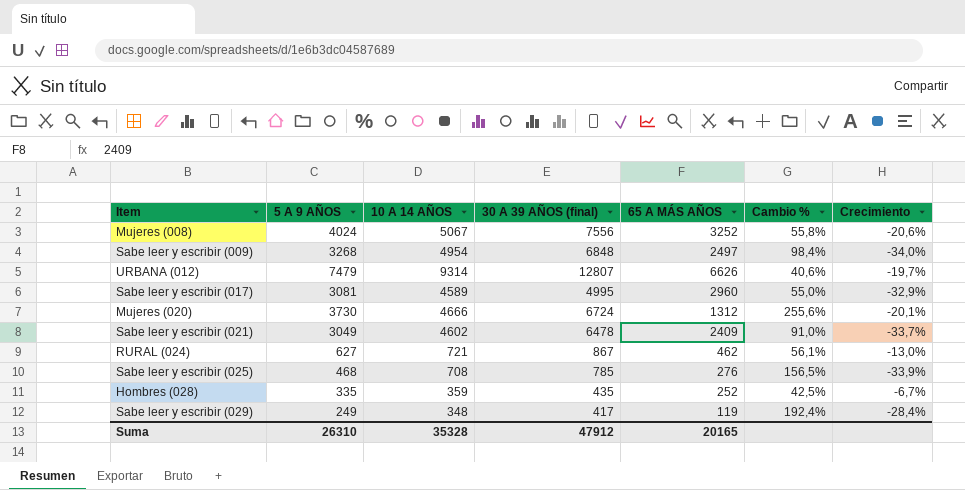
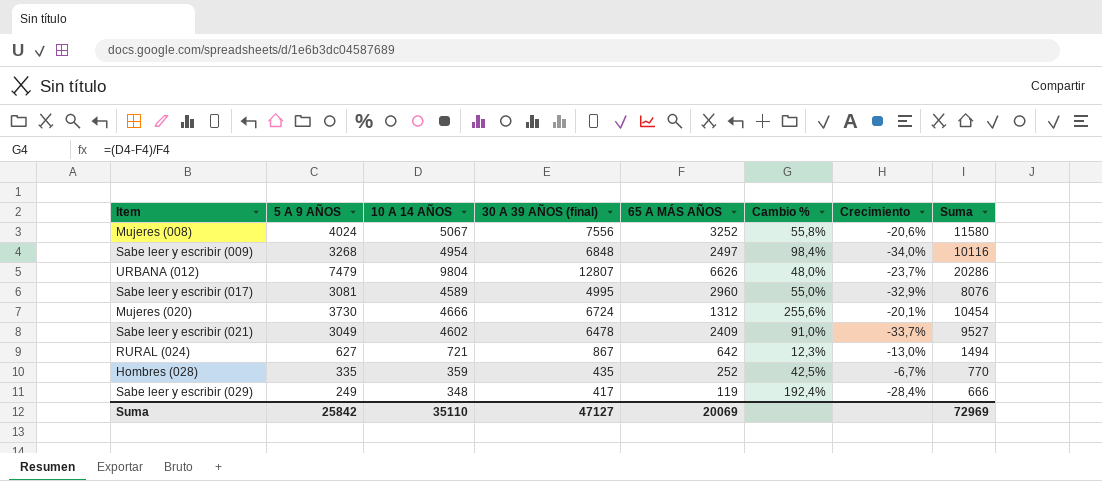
column Suma | formula: none -> [5 A 9 AÑOS] + [30 A 39 AÑOS (final)]
row Sabe leer y escribir (025): 468 | 708 | 785 | 276 | 156,5% | -33,9% -> none
URBANA (012) | 10 A 14 AÑOS: 9314 -> 9804
URBANA (012) | Cambio %: 40,6% -> 48,0%
URBANA (012) | Crecimiento: -19,7% -> -23,7%
RURAL (024) | 65 A MÁS AÑOS: 462 -> 642
RURAL (024) | Cambio %: 56,1% -> 12,3%
Suma | 5 A 9 AÑOS: 26310 -> 25842
Suma | 10 A 14 AÑOS: 35328 -> 35110
Suma | 30 A 39 AÑOS (final): 47912 -> 47127
Suma | 65 A MÁS AÑOS: 20165 -> 20069

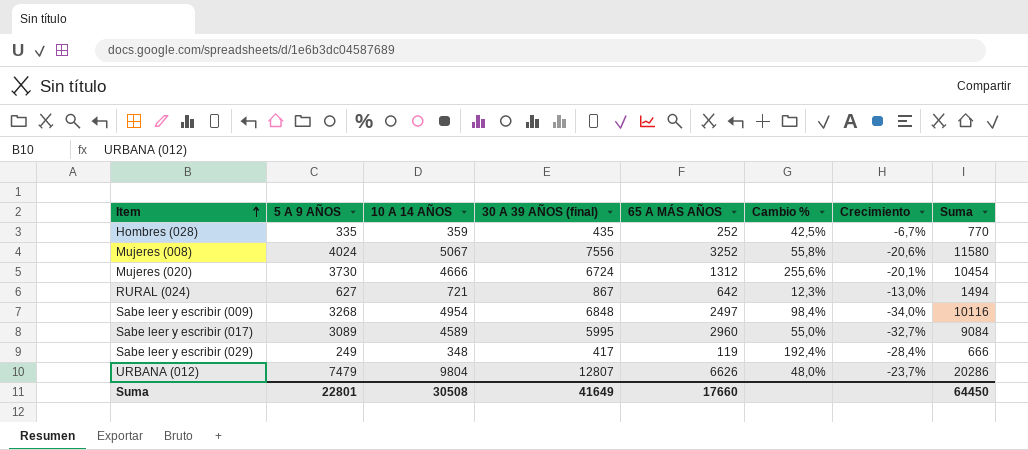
row order: none -> Item ascending
row Sabe leer y escribir (021): 3049 | 4602 | 6478 | 2409 | 91,0% | -33,7% | 9527 -> none
Sabe leer y escribir (017) | 5 A 9 AÑOS: 3081 -> 3089
Sabe leer y escribir (017) | 30 A 39 AÑOS (final): 4995 -> 5995
Sabe leer y escribir (017) | Crecimiento: -32,9% -> -32,7%
Sabe leer y escribir (017) | Suma: 8076 -> 9084
Suma | 5 A 9 AÑOS: 25842 -> 22801
Suma | 10 A 14 AÑOS: 35110 -> 30508
Suma | 30 A 39 AÑOS (final): 47127 -> 41649
Suma | 65 A MÁS AÑOS: 20069 -> 17660
Suma | Suma: 72969 -> 64450

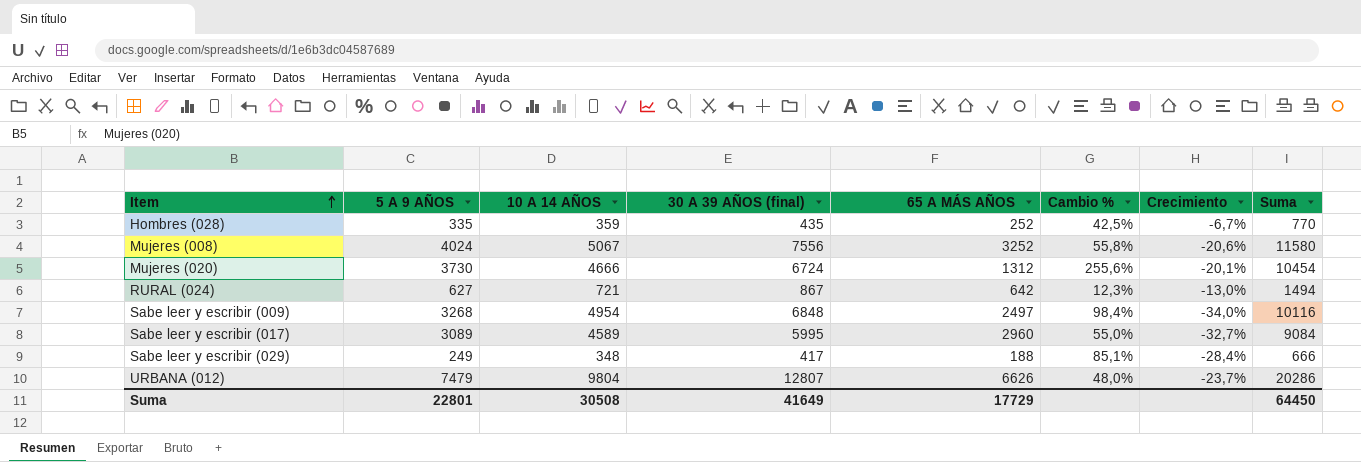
Sabe leer y escribir (029) | 65 A MÁS AÑOS: 119 -> 188
Sabe leer y escribir (029) | Cambio %: 192,4% -> 85,1%
Suma | 65 A MÁS AÑOS: 17660 -> 17729

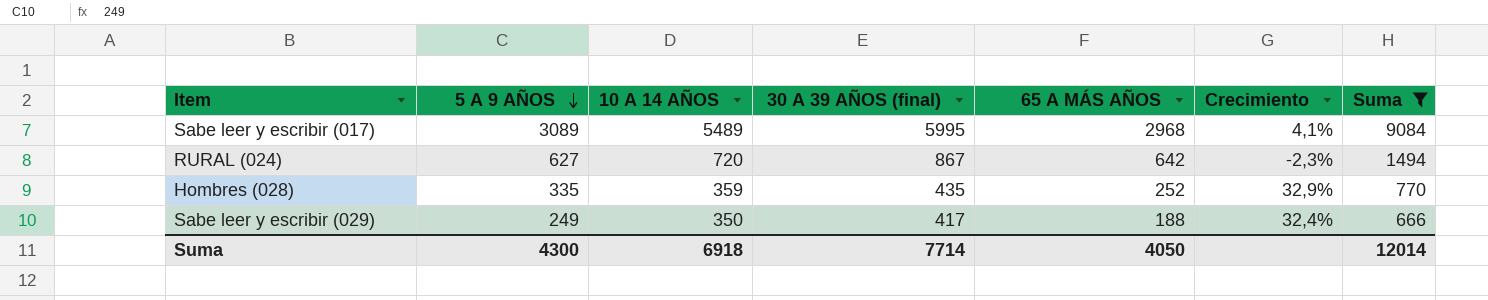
filter: none -> Suma <= 9084
row order: Item ascending -> 5 A 9 AÑOS descending
column Cambio % | formula: ([10 A 14 AÑOS] - [65 A MÁS AÑOS]) / [65 A MÁS AÑOS] -> none
column Crecimiento | formula: ([5 A 9 AÑOS] - [10 A 14 AÑOS]) / [10 A 14 AÑOS] -> ([5 A 9 AÑOS] - [65 A MÁS AÑOS]) / [65 A MÁS AÑOS]
Sabe leer y escribir (017) | 10 A 14 AÑOS: 4589 -> 5489
Sabe leer y escribir (017) | 65 A MÁS AÑOS: 2960 -> 2968
RURAL (024) | 10 A 14 AÑOS: 721 -> 720
Sabe leer y escribir (029) | 10 A 14 AÑOS: 348 -> 350
Suma | 5 A 9 AÑOS: 22801 -> 4300
Suma | 10 A 14 AÑOS: 30508 -> 6918
Suma | 30 A 39 AÑOS (final): 41649 -> 7714
Suma | 65 A MÁS AÑOS: 17729 -> 4050
Suma | Suma: 64450 -> 12014

